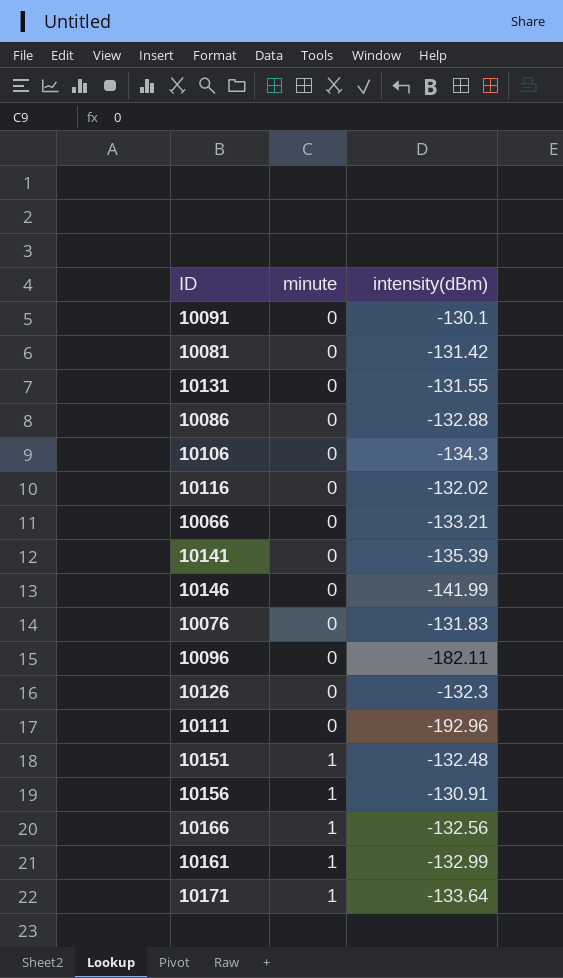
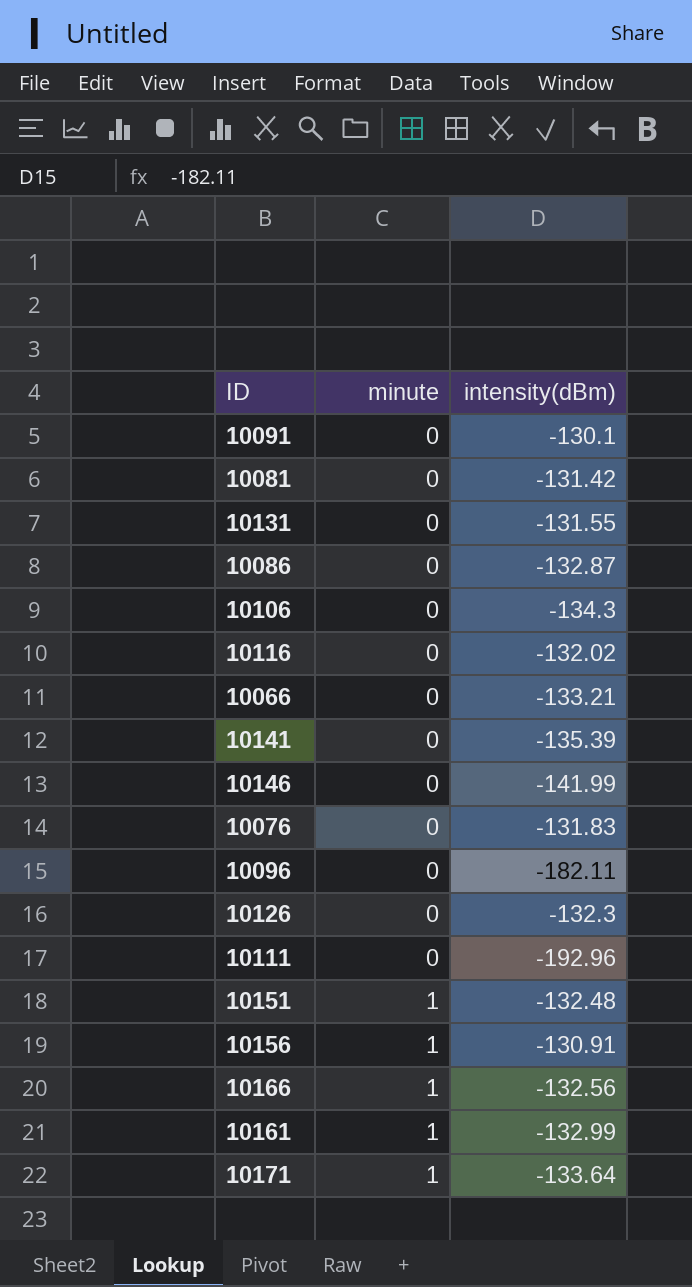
10086 | intensity(dBm): -132.88 -> -132.87

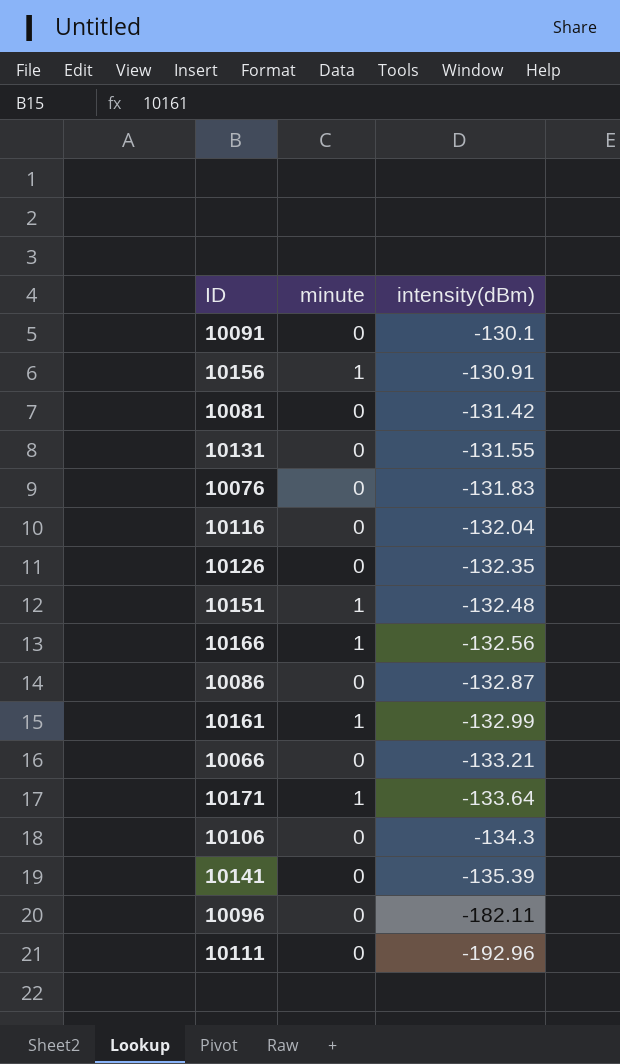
row order: minute ascending -> intensity(dBm) descending
row 10146: 0 | -141.99 -> none
10116 | intensity(dBm): -132.02 -> -132.04
10126 | intensity(dBm): -132.3 -> -132.35

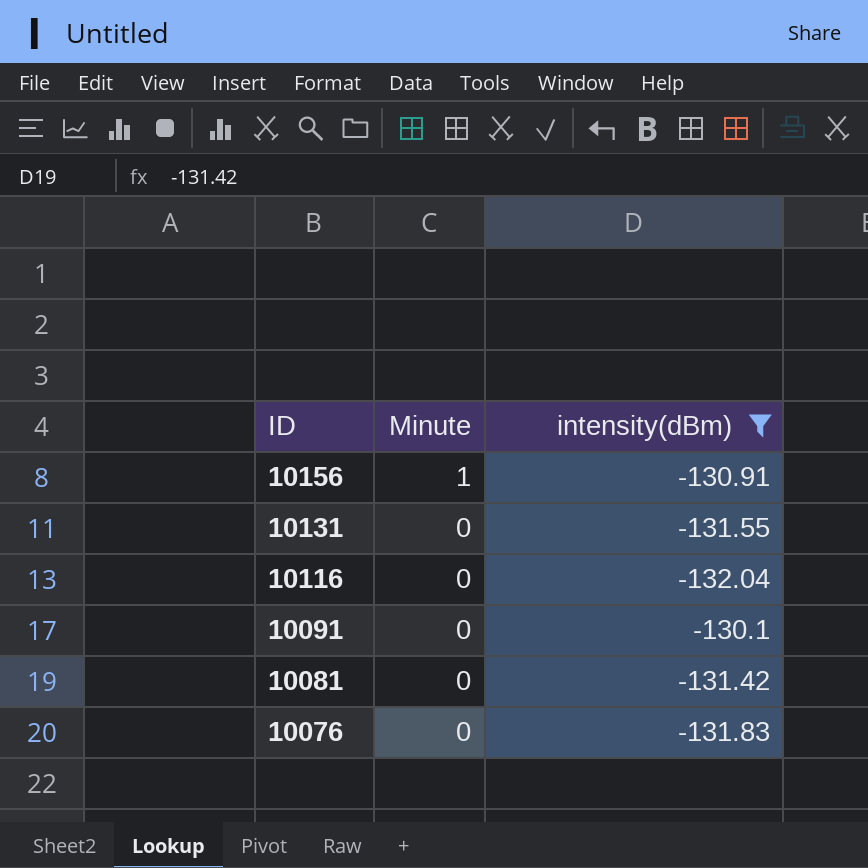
filter: none -> intensity(dBm) >= -132.04
row order: intensity(dBm) descending -> ID descending
column name: minute -> Minute

